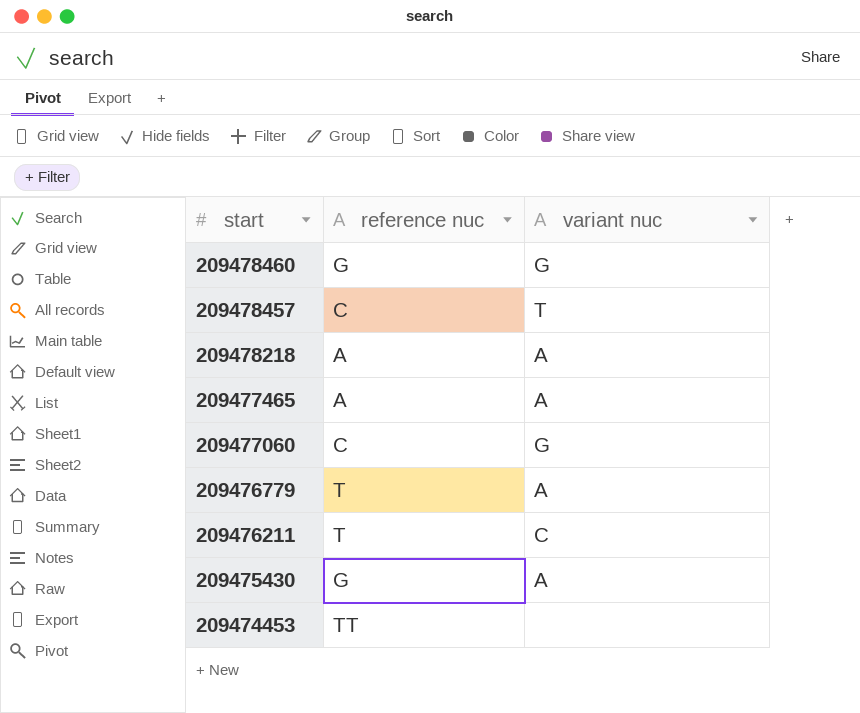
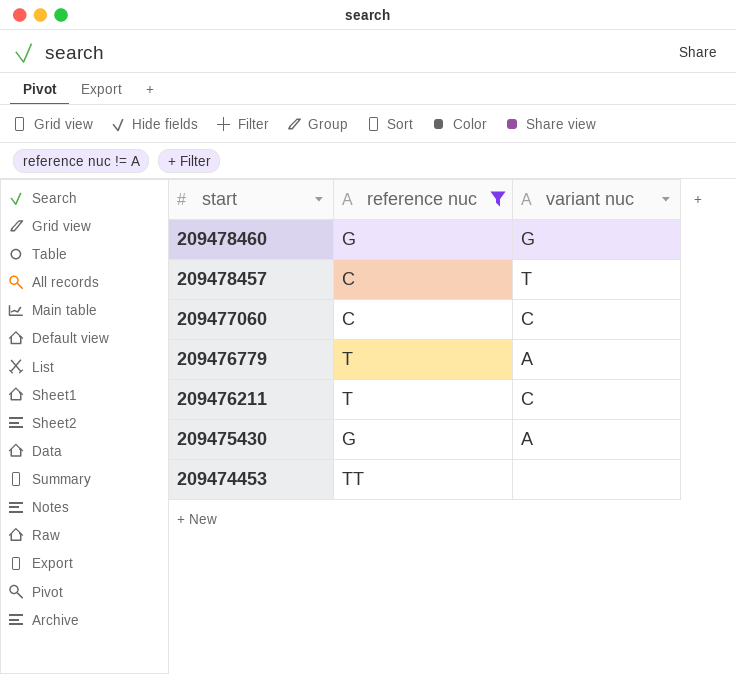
filter: none -> reference nuc != A
209477060 | variant nuc: G -> C

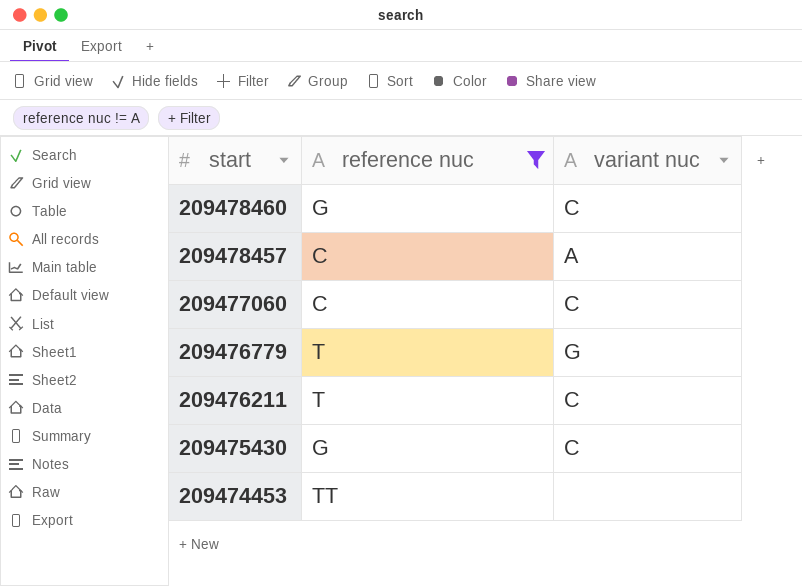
209478460 | variant nuc: G -> C
209478457 | variant nuc: T -> A
209476779 | variant nuc: A -> G
209475430 | variant nuc: A -> C

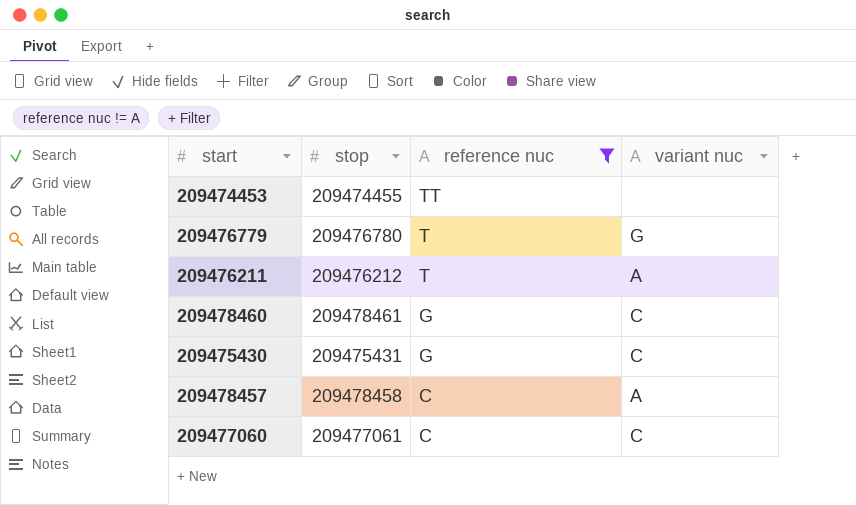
row order: start descending -> reference nuc descending
column stop | position: none -> 2
209476211 | variant nuc: C -> A

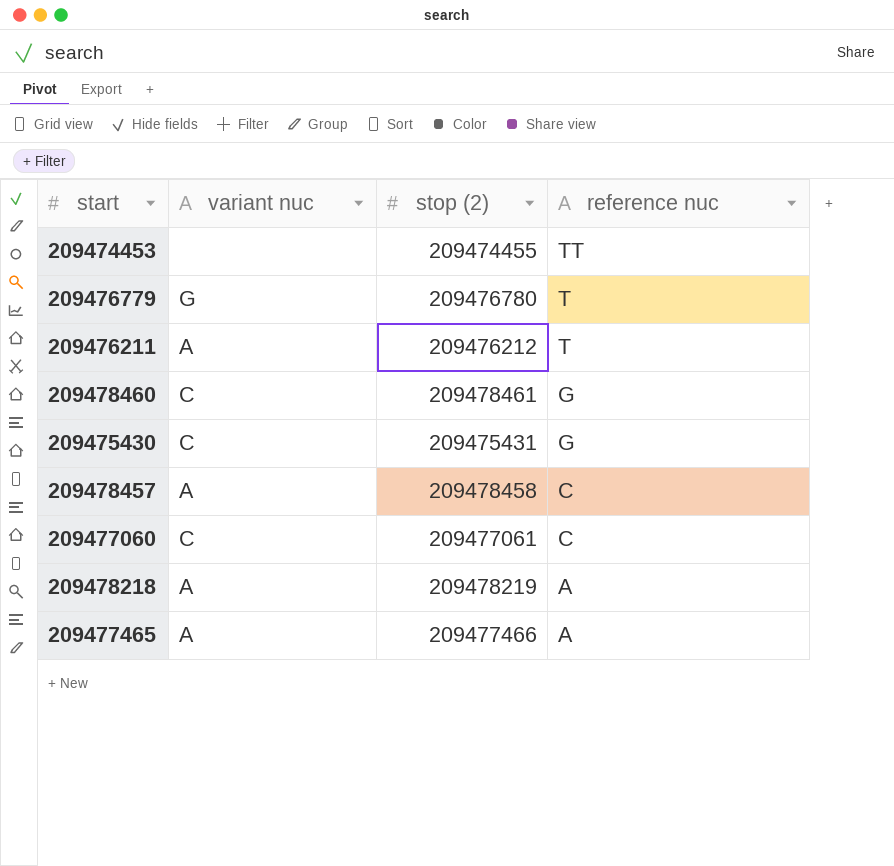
filter: reference nuc != A -> none
column variant nuc | position: 4 -> 2
column name: stop -> stop (2)

